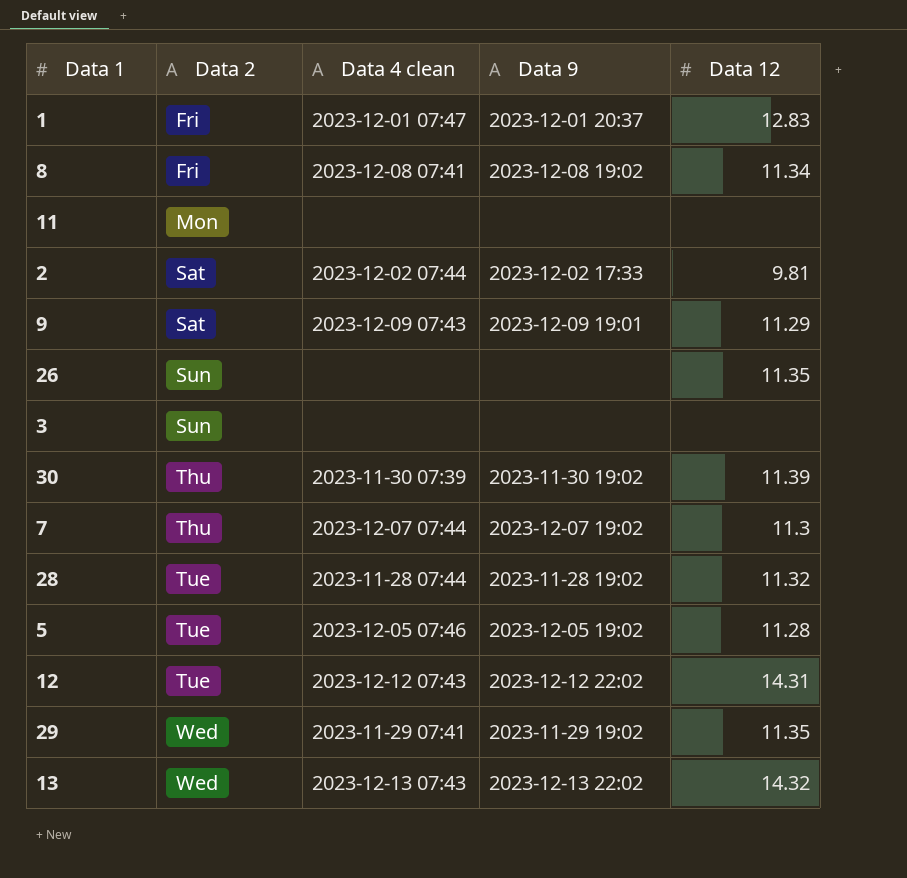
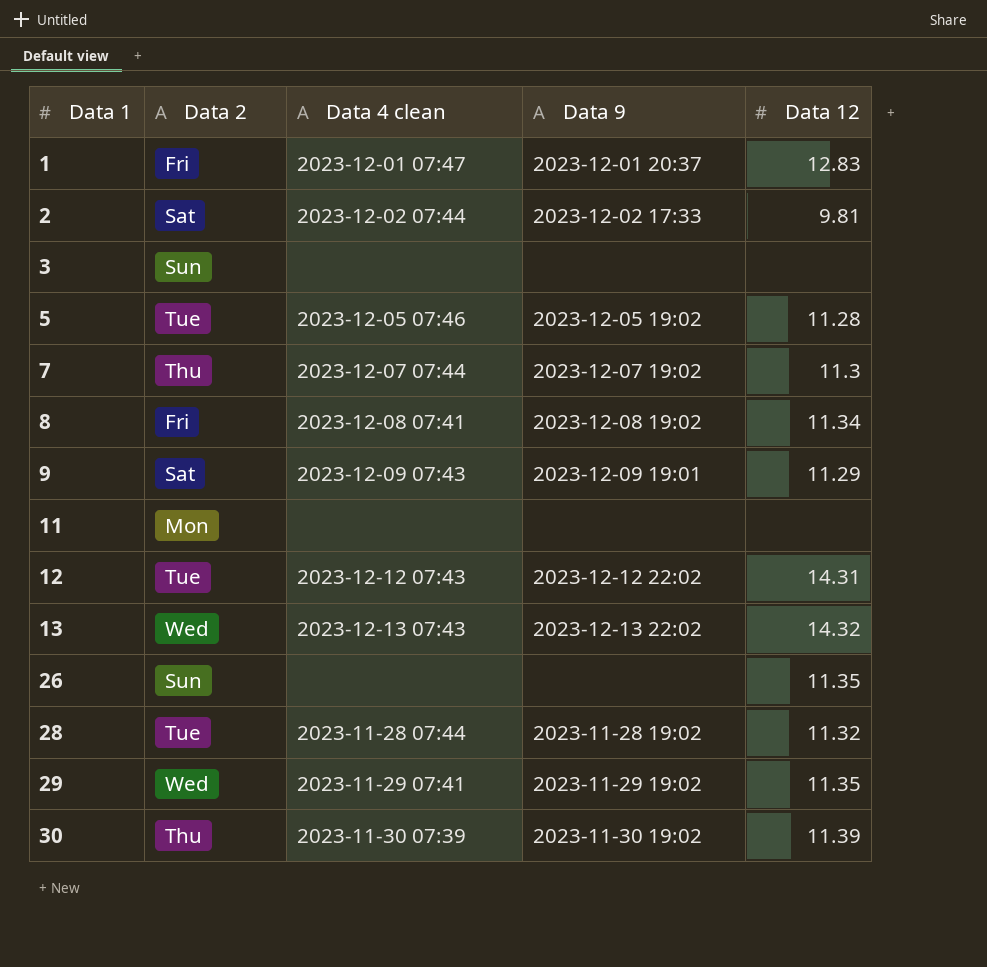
row order: Data 2 ascending -> Data 1 ascending

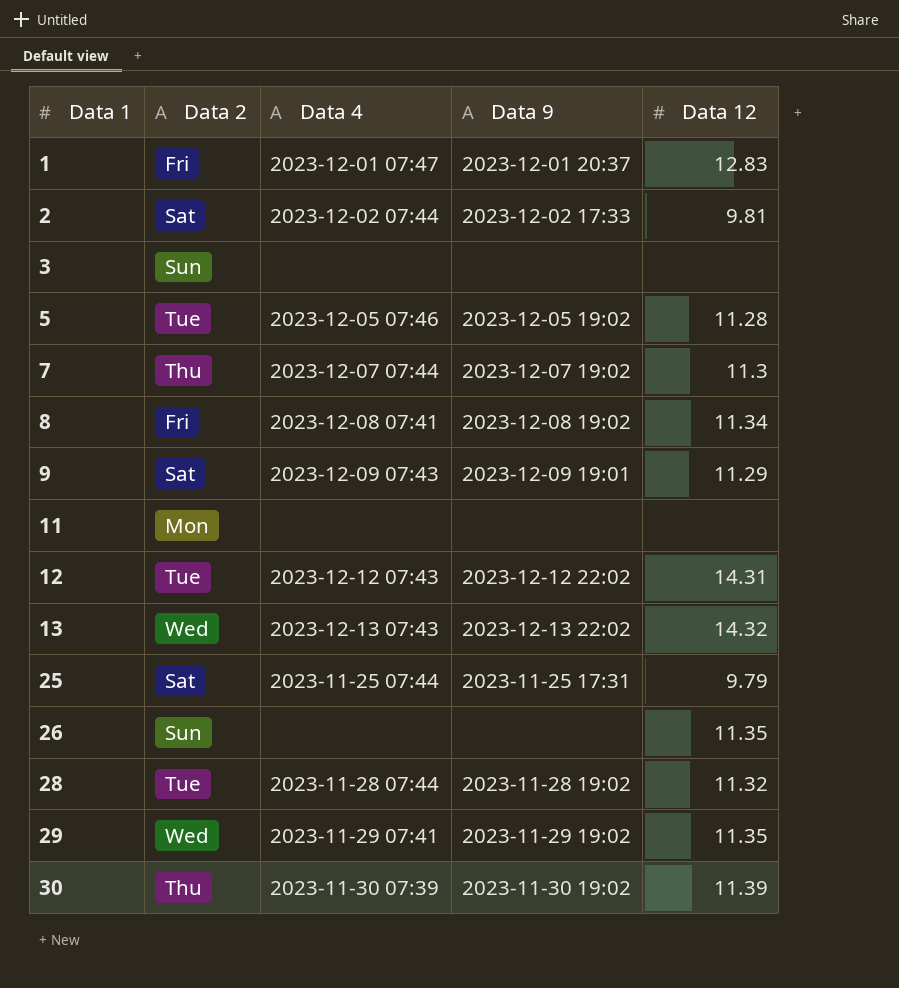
column name: Data 4 clean -> Data 4
row 25: none -> Sat | 2023-11-25 07:44 | 2023-11-25 17:31 | 9.79

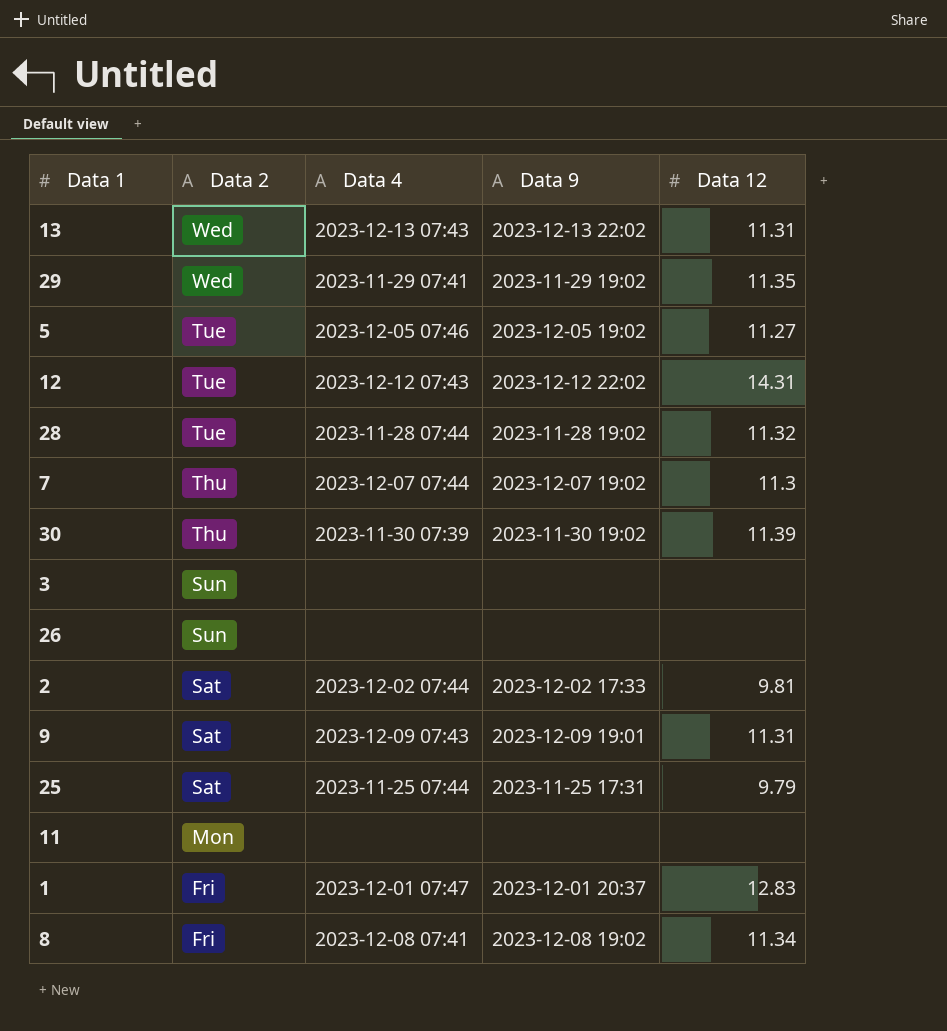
row order: Data 1 ascending -> Data 2 descending
13 | Data 12: 14.32 -> 11.31
5 | Data 12: 11.28 -> 11.27
26 | Data 12: 11.35 -> none
9 | Data 12: 11.29 -> 11.31

